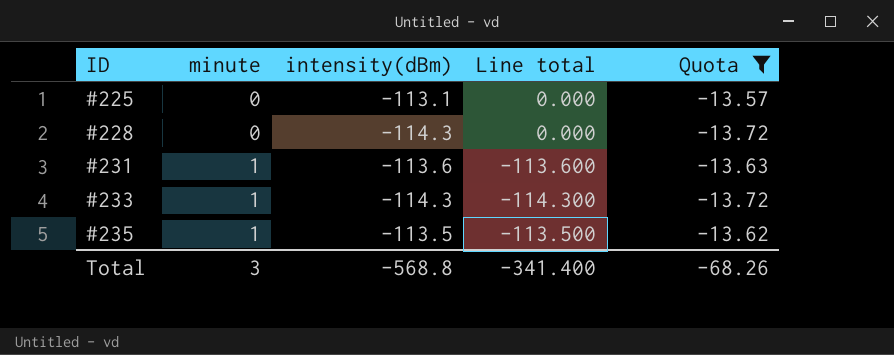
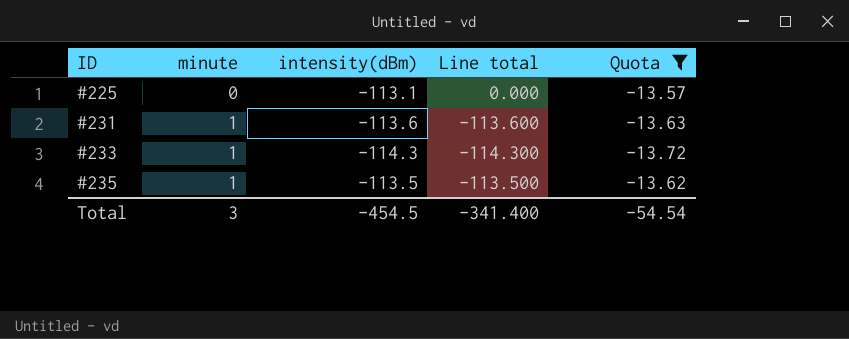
row #228: 0 | -114.3 | 0.000 | -13.72 -> none
Total | intensity(dBm): -568.8 -> -454.5
Total | Quota: -68.26 -> -54.54

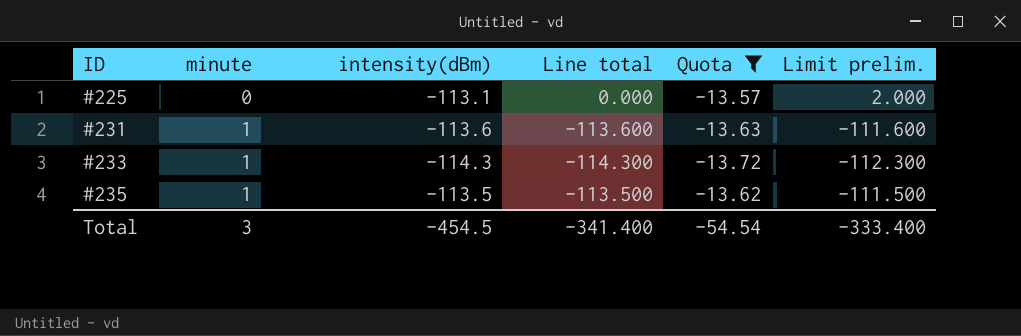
column Limit prelim. | formula: none -> [Line total] + 2

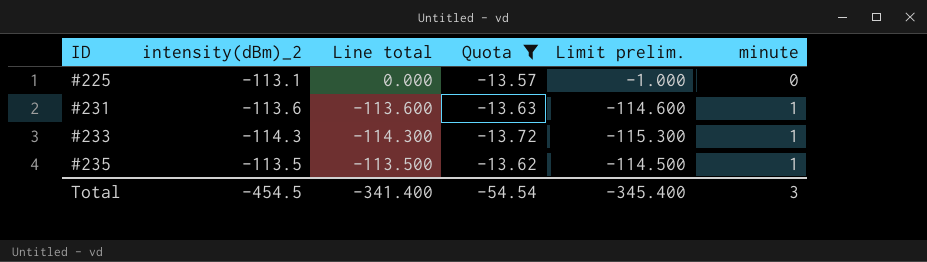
column name: intensity(dBm) -> intensity(dBm)_2
column Limit prelim. | formula: [Line total] + 2 -> [Line total] - 1
column minute | position: 2 -> 6
Total | Limit prelim.: -333.400 -> -345.400

